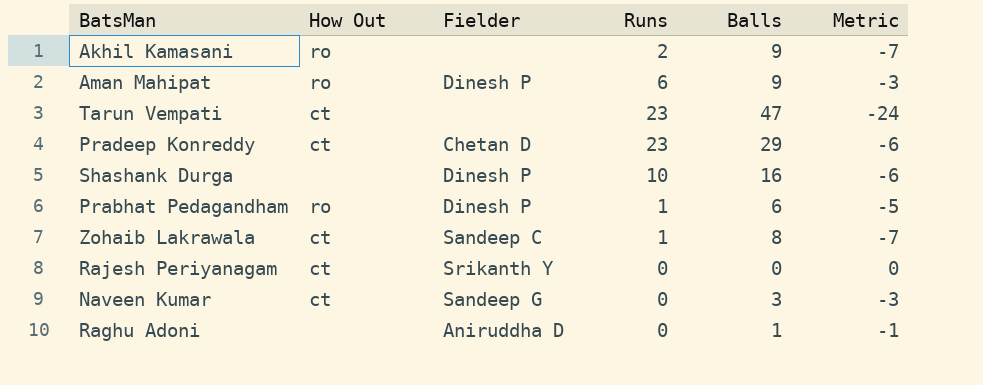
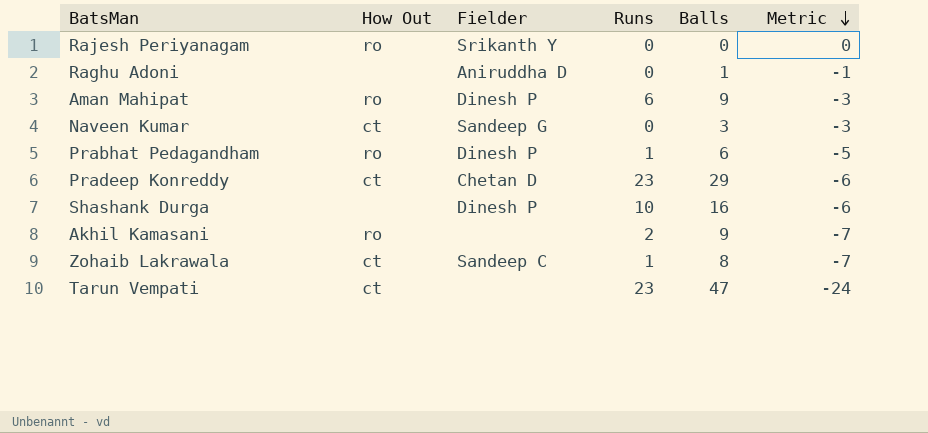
row order: none -> Metric descending
Rajesh Periyanagam | How Out: ct -> ro

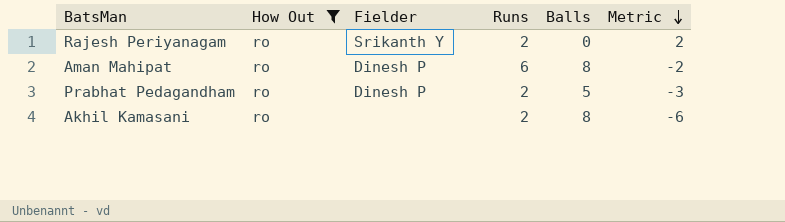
filter: none -> How Out = ro
Rajesh Periyanagam | Runs: 0 -> 2
Rajesh Periyanagam | Metric: 0 -> 2
Aman Mahipat | Balls: 9 -> 8
Aman Mahipat | Metric: -3 -> -2
Prabhat Pedagandham | Runs: 1 -> 2
Prabhat Pedagandham | Balls: 6 -> 5
Prabhat Pedagandham | Metric: -5 -> -3
Akhil Kamasani | Balls: 9 -> 8
Akhil Kamasani | Metric: -7 -> -6

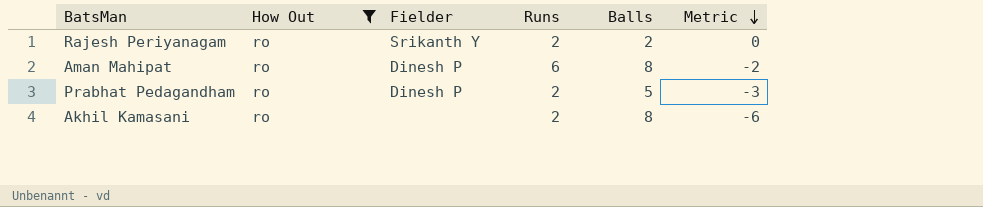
Rajesh Periyanagam | Balls: 0 -> 2
Rajesh Periyanagam | Metric: 2 -> 0

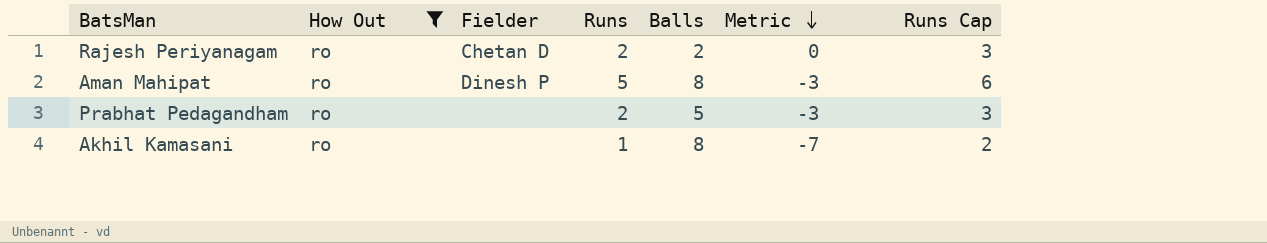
column Runs Cap | formula: none -> [Runs] + 1
Rajesh Periyanagam | Fielder: Srikanth Y -> Chetan D
Aman Mahipat | Runs: 6 -> 5
Aman Mahipat | Metric: -2 -> -3
Prabhat Pedagandham | Fielder: Dinesh P -> none
Akhil Kamasani | Runs: 2 -> 1
Akhil Kamasani | Metric: -6 -> -7

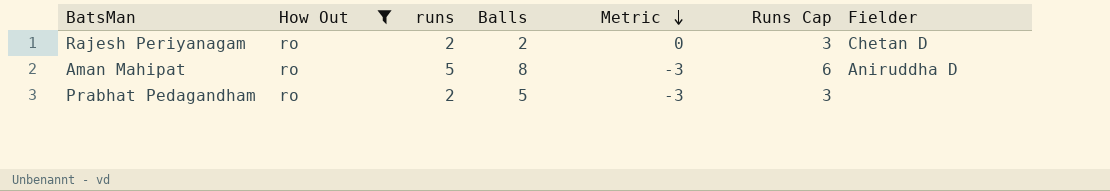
column name: Runs -> runs
column Fielder | position: 3 -> 7
row Akhil Kamasani: ro | none | 1 | 8 | -7 | 2 -> none
Aman Mahipat | Fielder: Dinesh P -> Aniruddha D

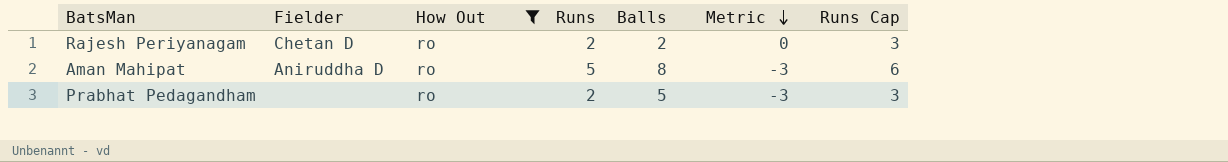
column Fielder | position: 7 -> 2
column name: runs -> Runs

